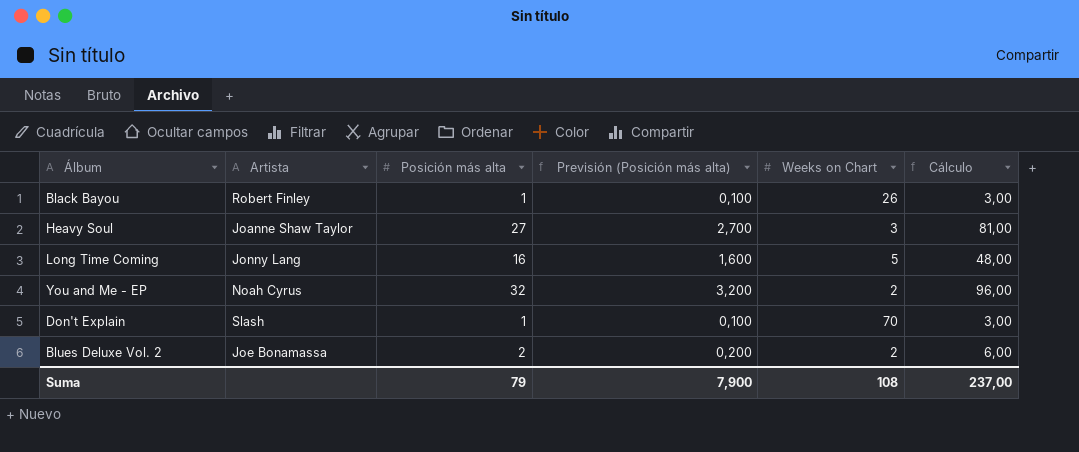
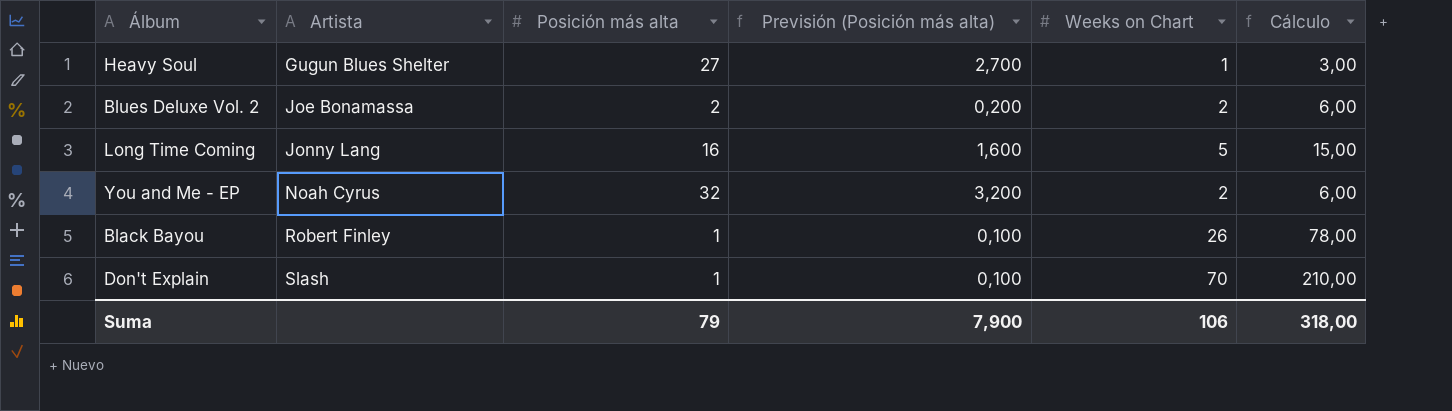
row order: none -> Artista ascending
column Cálculo | formula: [Posición más alta] * 3 -> [Weeks on Chart] * 3
Heavy Soul | Artista: Joanne Shaw Taylor -> Gugun Blues Shelter
Heavy Soul | Weeks on Chart: 3 -> 1
Suma | Weeks on Chart: 108 -> 106
Suma | Cálculo: 237,00 -> 318,00

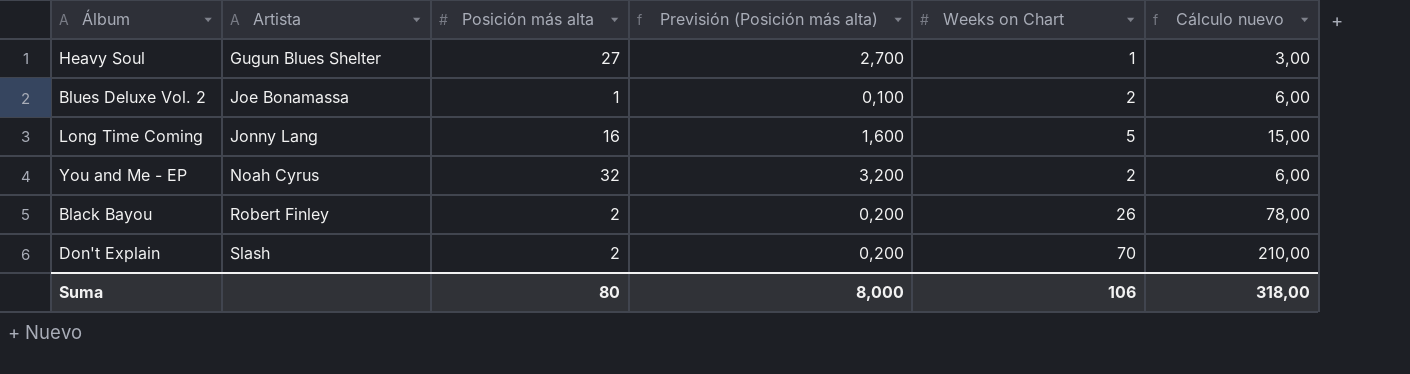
column name: Cálculo -> Cálculo nuevo
Blues Deluxe Vol. 2 | Posición más alta: 2 -> 1
Blues Deluxe Vol. 2 | Previsión (Posición más alta): 0,200 -> 0,100
Black Bayou | Posición más alta: 1 -> 2
Black Bayou | Previsión (Posición más alta): 0,100 -> 0,200
Don't Explain | Posición más alta: 1 -> 2
Don't Explain | Previsión (Posición más alta): 0,100 -> 0,200
Suma | Posición más alta: 79 -> 80
Suma | Previsión (Posición más alta): 7,900 -> 8,000

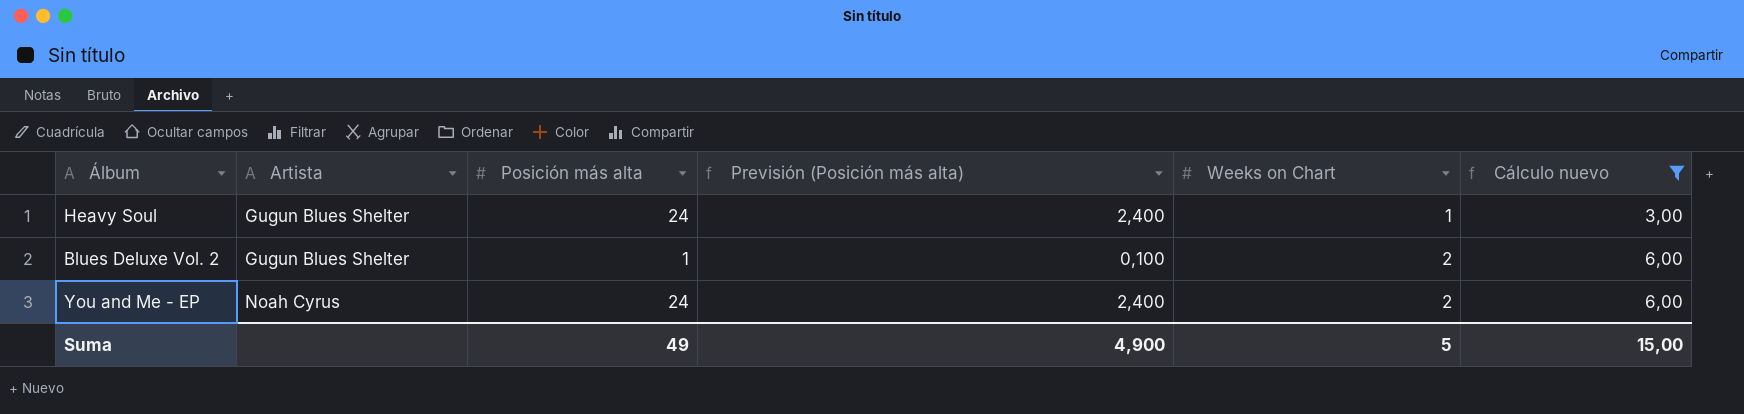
filter: none -> Cálculo nuevo <= 6,00
Heavy Soul | Posición más alta: 27 -> 24
Heavy Soul | Previsión (Posición más alta): 2,700 -> 2,400
Blues Deluxe Vol. 2 | Artista: Joe Bonamassa -> Gugun Blues Shelter
You and Me - EP | Posición más alta: 32 -> 24
You and Me - EP | Previsión (Posición más alta): 3,200 -> 2,400
Suma | Posición más alta: 80 -> 49
Suma | Previsión (Posición más alta): 8,000 -> 4,900
Suma | Weeks on Chart: 106 -> 5
Suma | Cálculo nuevo: 318,00 -> 15,00

